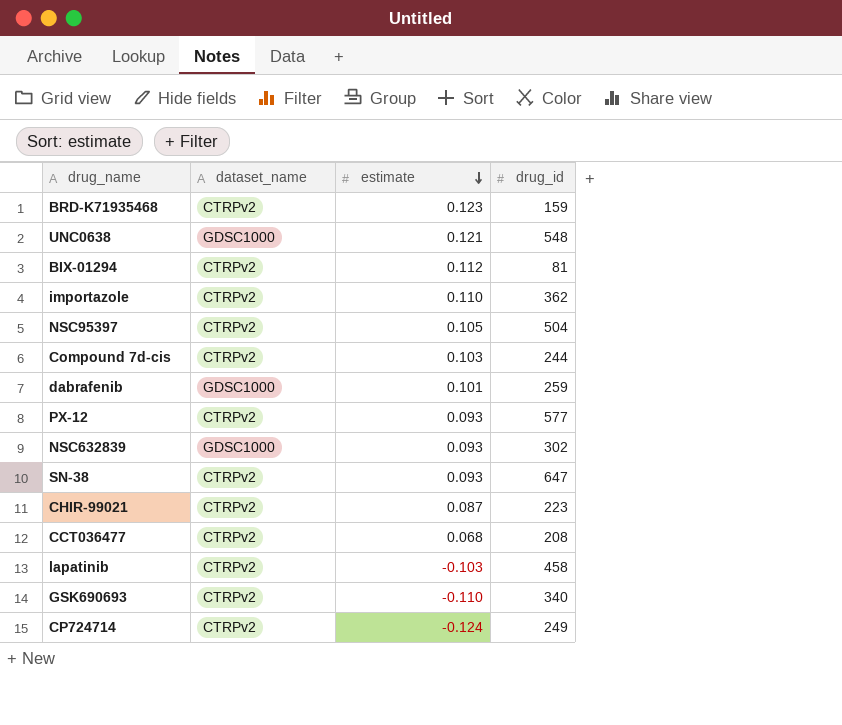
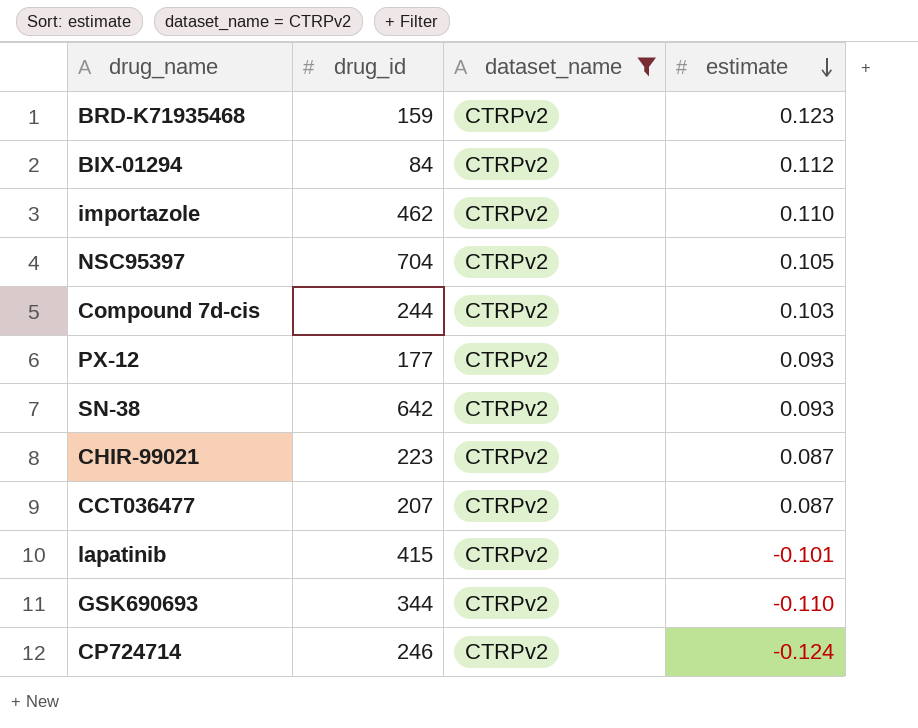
filter: none -> dataset_name = CTRPv2
column drug_id | position: 4 -> 2
BIX-01294 | drug_id: 81 -> 84
importazole | drug_id: 362 -> 462
NSC95397 | drug_id: 504 -> 704
PX-12 | drug_id: 577 -> 177
SN-38 | drug_id: 647 -> 642
CCT036477 | drug_id: 208 -> 207
CCT036477 | estimate: 0.068 -> 0.087
lapatinib | drug_id: 458 -> 415
lapatinib | estimate: -0.103 -> -0.101
GSK690693 | drug_id: 340 -> 344
CP724714 | drug_id: 249 -> 246

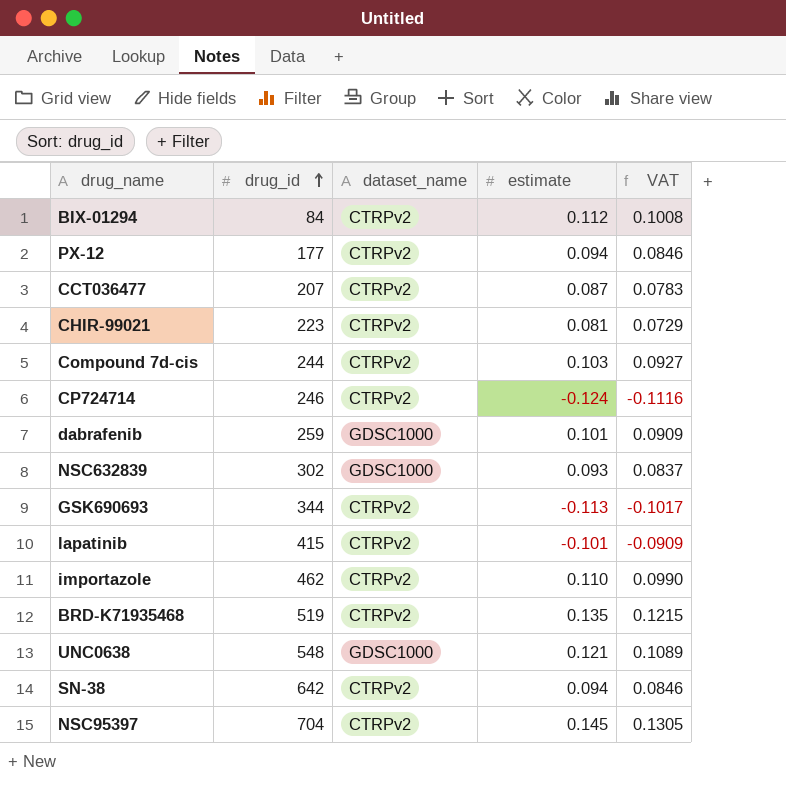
filter: dataset_name = CTRPv2 -> none
row order: estimate descending -> drug_id ascending
column VAT | formula: none -> [estimate] * 0.9
PX-12 | estimate: 0.093 -> 0.094
CHIR-99021 | estimate: 0.087 -> 0.081
GSK690693 | estimate: -0.110 -> -0.113
BRD-K71935468 | drug_id: 159 -> 519
BRD-K71935468 | estimate: 0.123 -> 0.135
SN-38 | estimate: 0.093 -> 0.094
NSC95397 | estimate: 0.105 -> 0.145

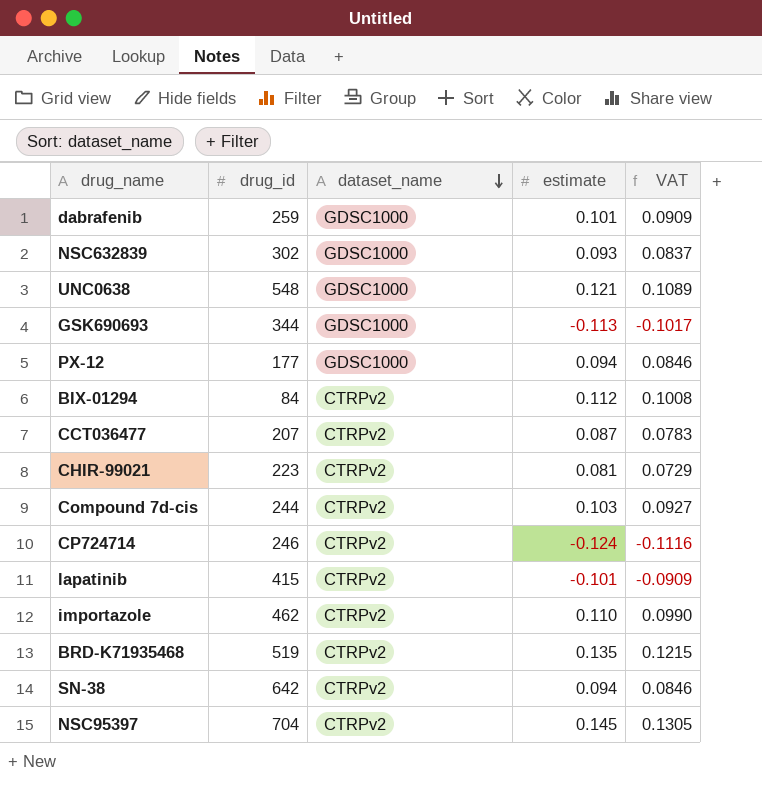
row order: drug_id ascending -> dataset_name descending
GSK690693 | dataset_name: CTRPv2 -> GDSC1000
PX-12 | dataset_name: CTRPv2 -> GDSC1000

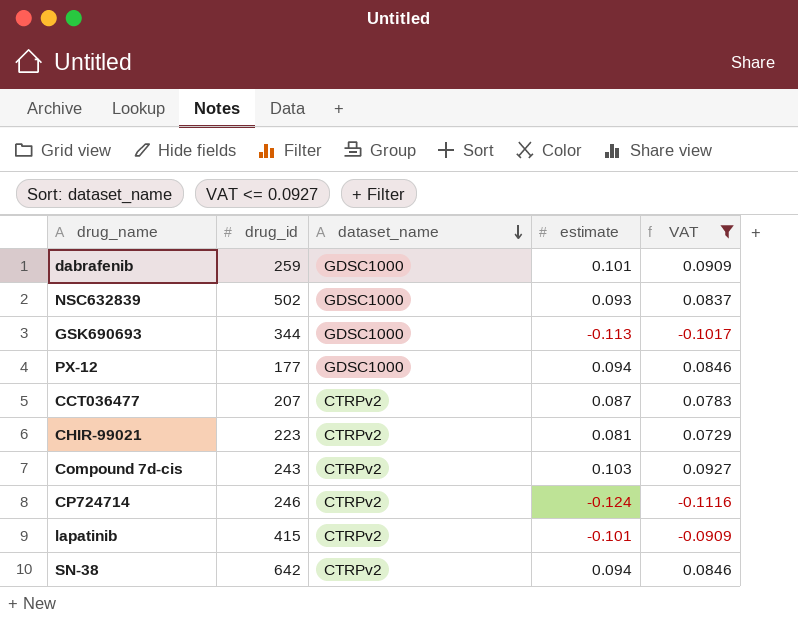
filter: none -> VAT <= 0.0927
NSC632839 | drug_id: 302 -> 502
Compound 7d-cis | drug_id: 244 -> 243

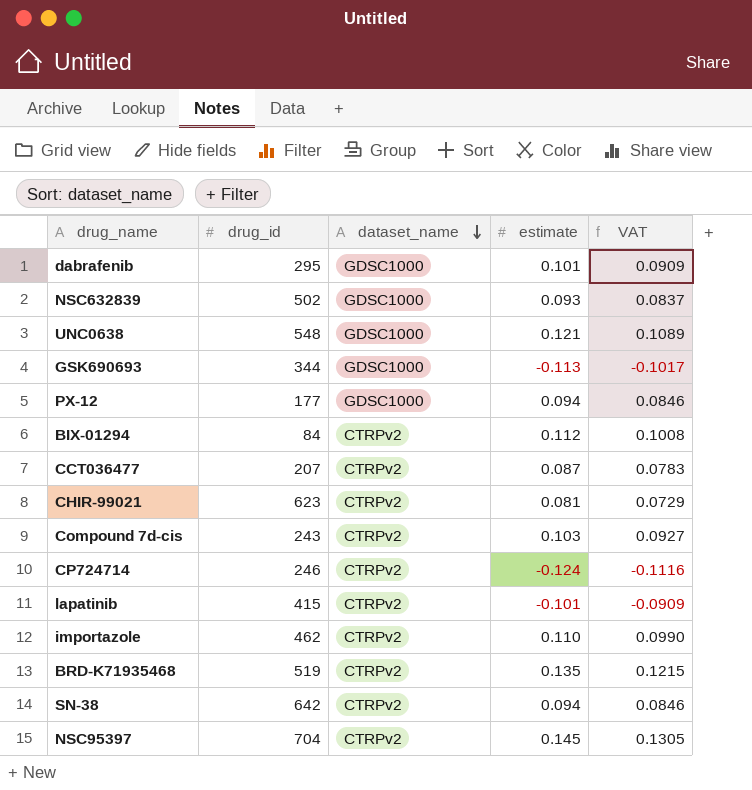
filter: VAT <= 0.0927 -> none
dabrafenib | drug_id: 259 -> 295
CHIR-99021 | drug_id: 223 -> 623

